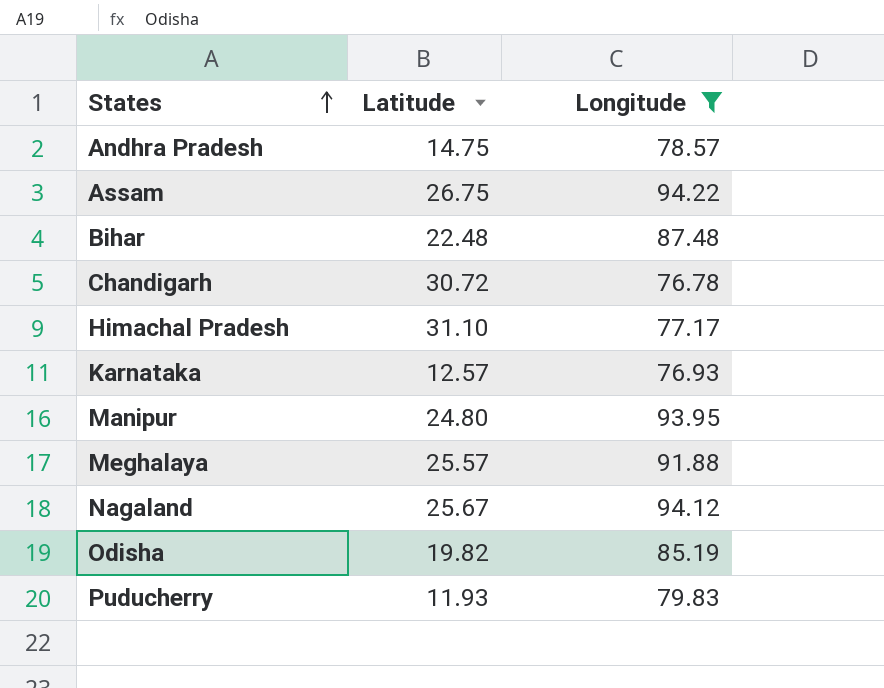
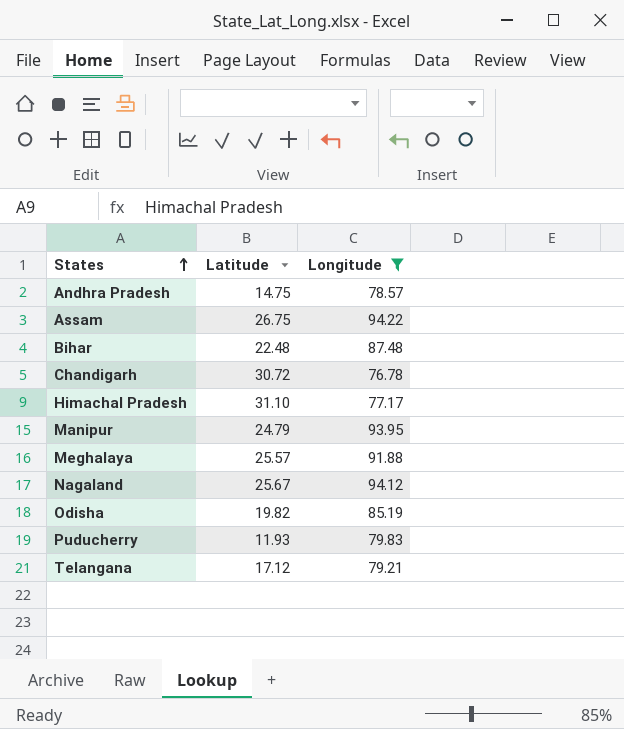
row Karnataka: 12.57 | 76.93 -> none
Manipur | Latitude: 24.80 -> 24.79
row Telangana: none -> 17.12 | 79.21

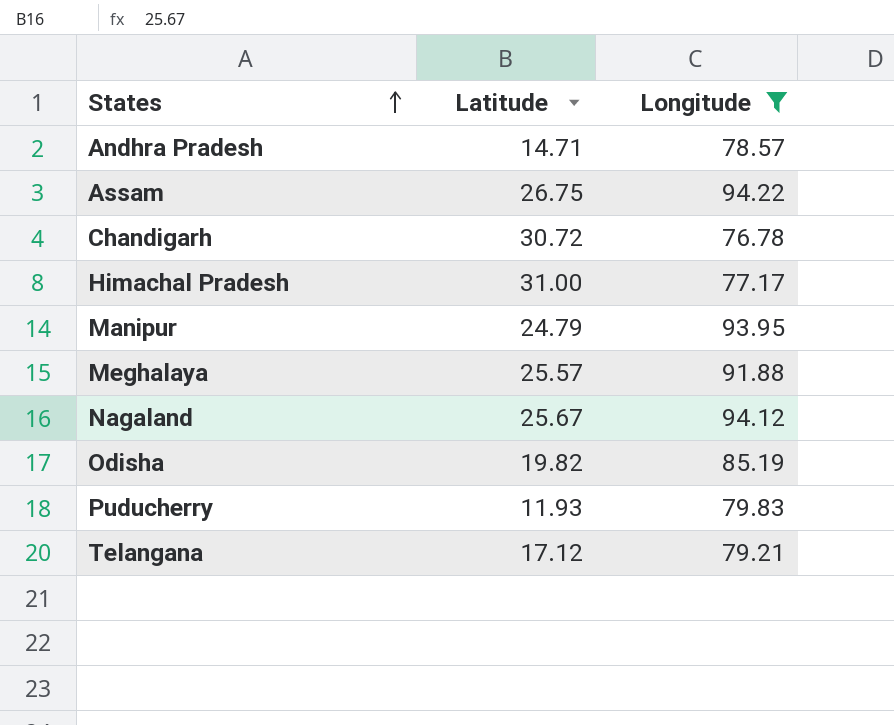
row Bihar: 22.48 | 87.48 -> none
Andhra Pradesh | Latitude: 14.75 -> 14.71
Himachal Pradesh | Latitude: 31.10 -> 31.00

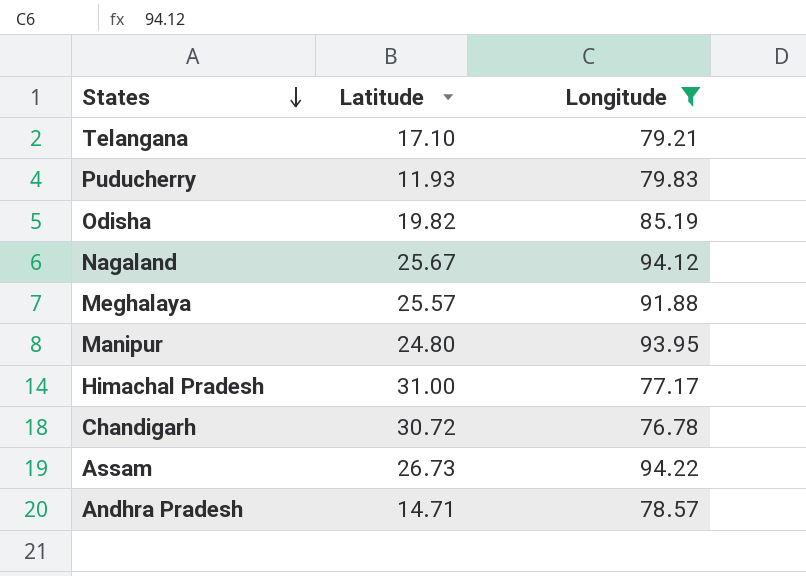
row order: States ascending -> States descending
Telangana | Latitude: 17.12 -> 17.10
Manipur | Latitude: 24.79 -> 24.80
Assam | Latitude: 26.75 -> 26.73

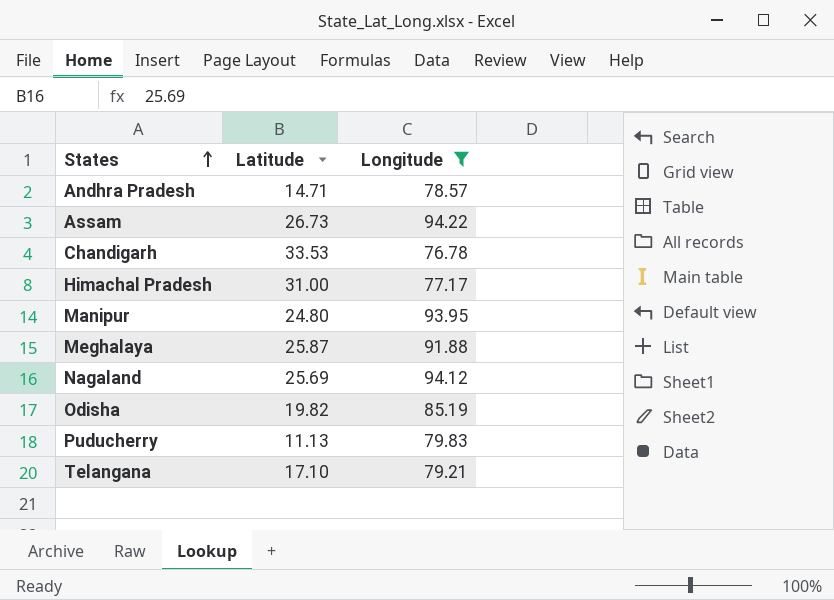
row order: States descending -> States ascending
Chandigarh | Latitude: 30.72 -> 33.53
Meghalaya | Latitude: 25.57 -> 25.87
Nagaland | Latitude: 25.67 -> 25.69
Puducherry | Latitude: 11.93 -> 11.13

